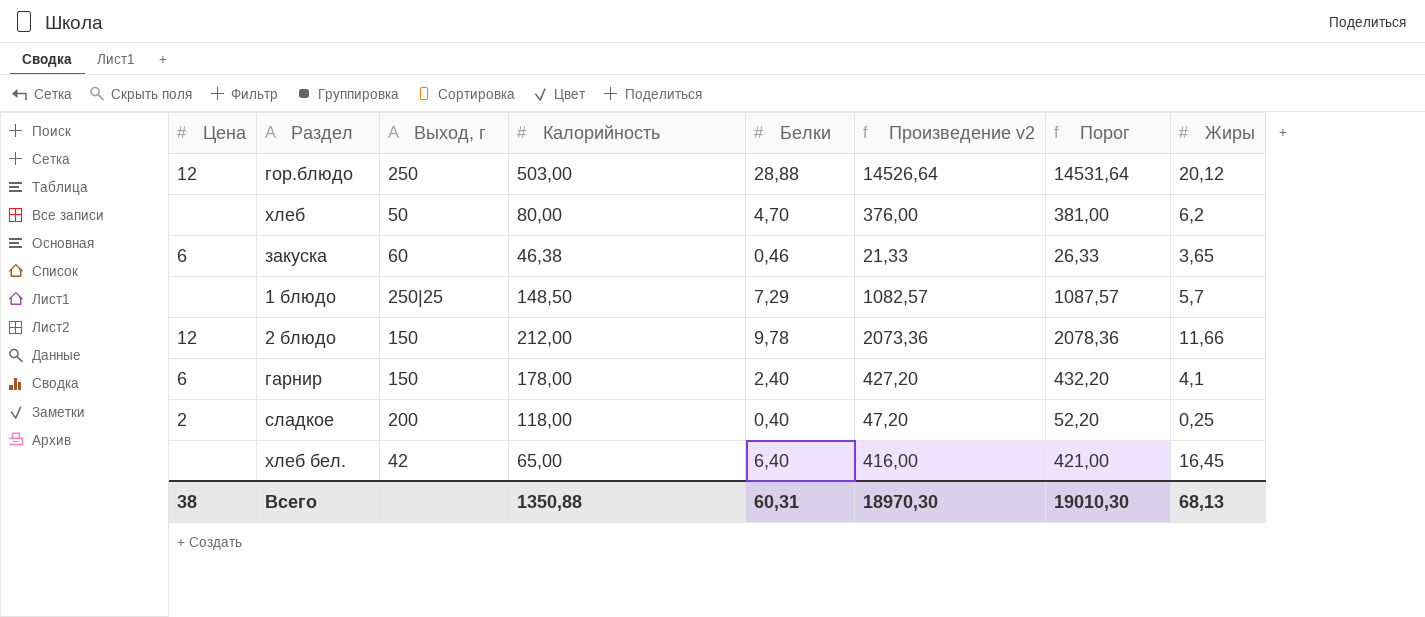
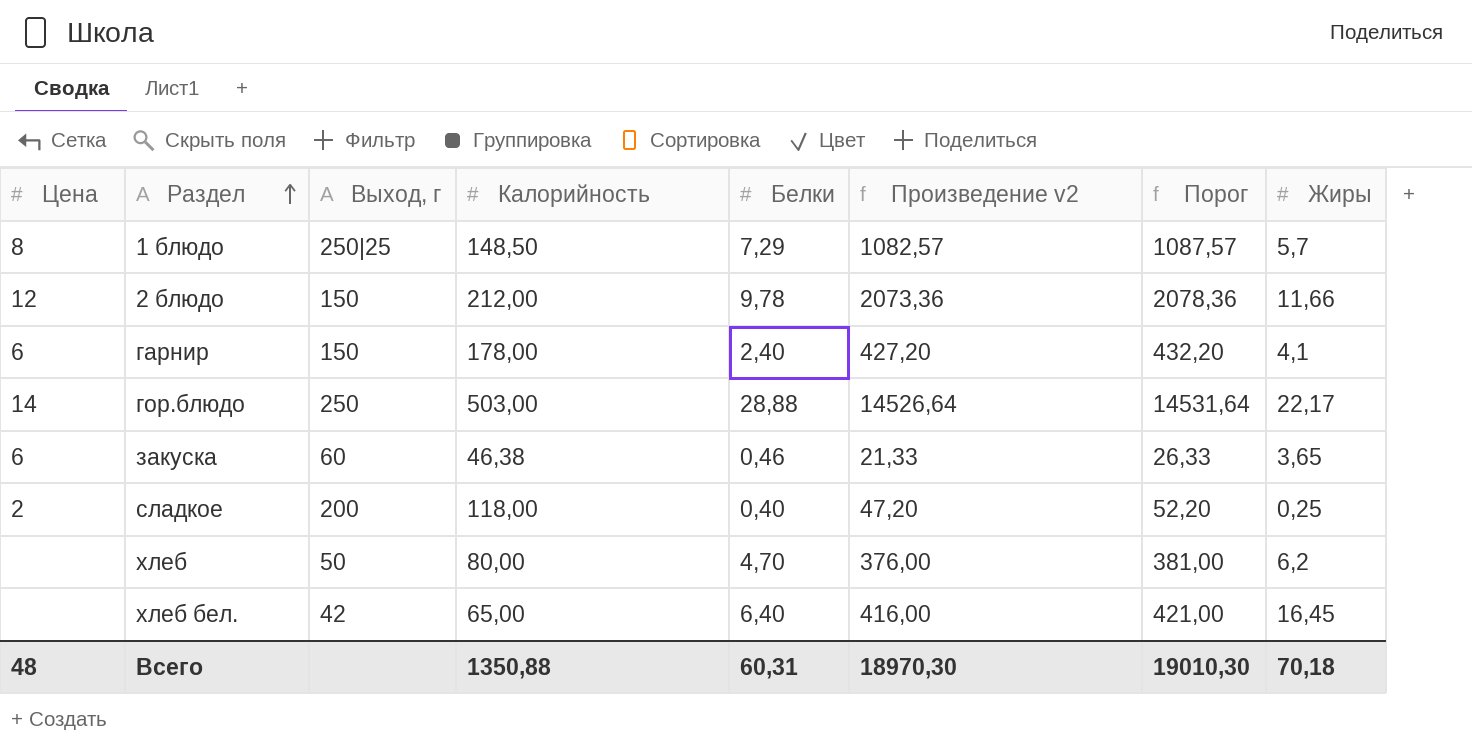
row order: none -> Раздел ascending
1 блюдо | Цена: none -> 8
гор.блюдо | Цена: 12 -> 14
гор.блюдо | Жиры: 20,12 -> 22,17
Всего | Цена: 38 -> 48
Всего | Жиры: 68,13 -> 70,18

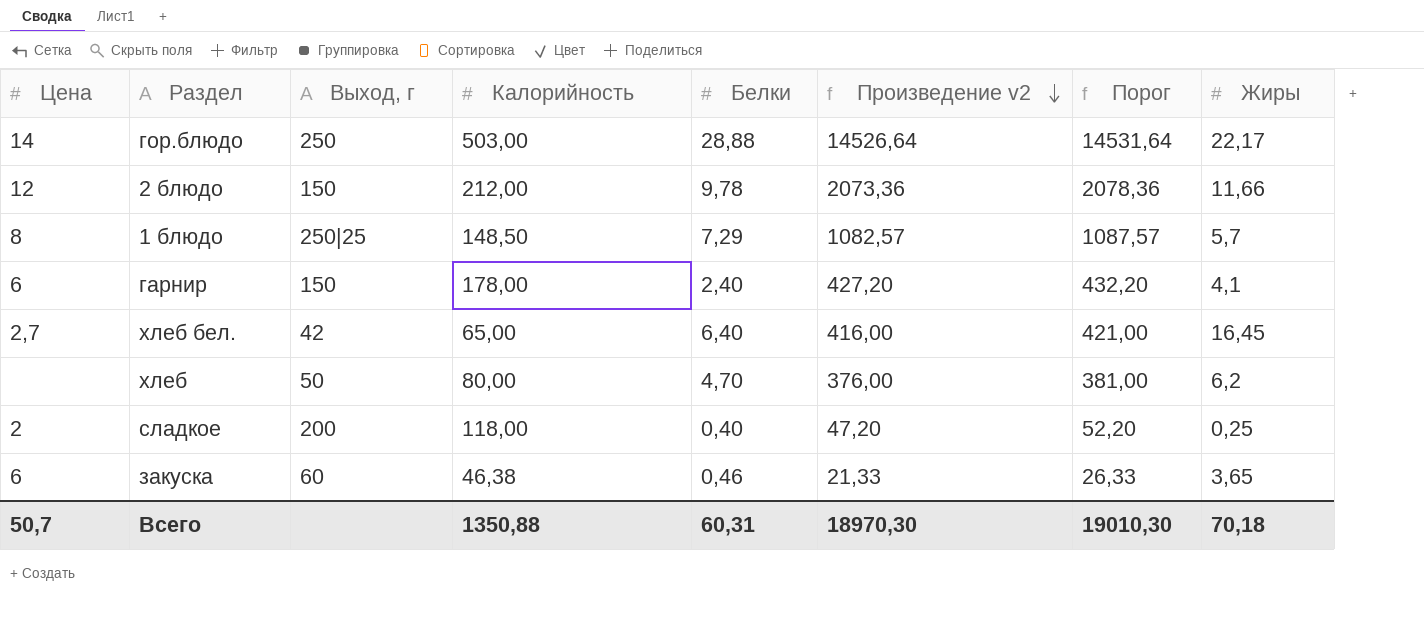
row order: Раздел ascending -> Произведение v2 descending
хлеб бел. | Цена: none -> 2,7
Всего | Цена: 48 -> 50,7

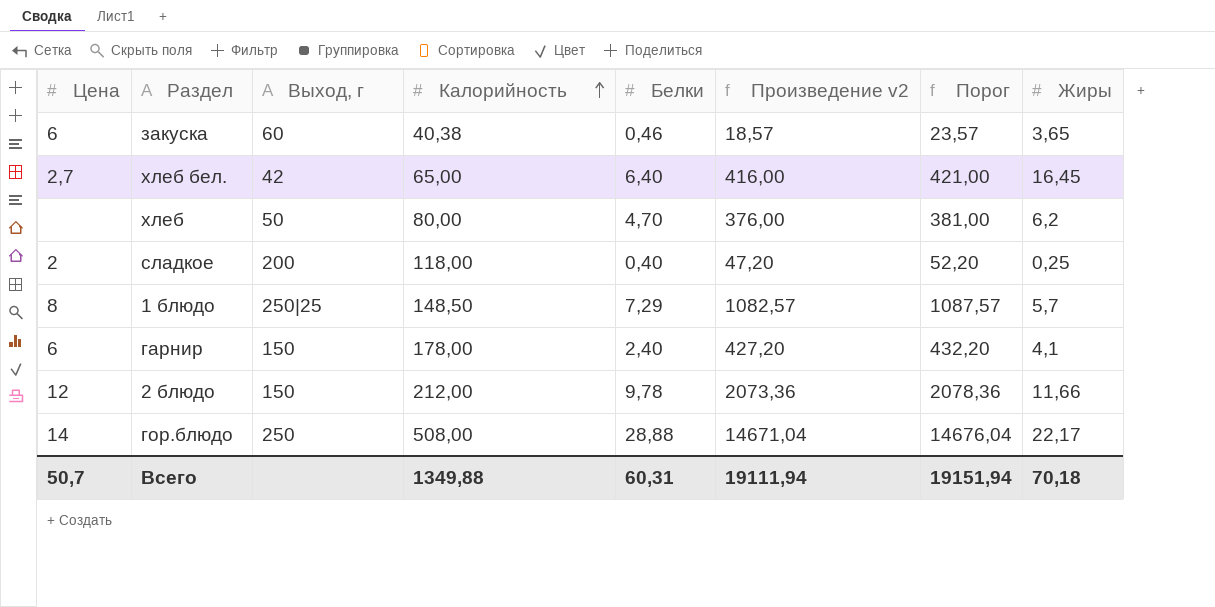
row order: Произведение v2 descending -> Калорийность ascending
закуска | Калорийность: 46,38 -> 40,38
закуска | Произведение v2: 21,33 -> 18,57
закуска | Порог: 26,33 -> 23,57
гор.блюдо | Калорийность: 503,00 -> 508,00
гор.блюдо | Произведение v2: 14526,64 -> 14671,04
гор.блюдо | Порог: 14531,64 -> 14676,04
Всего | Калорийность: 1350,88 -> 1349,88
Всего | Произведение v2: 18970,30 -> 19111,94
Всего | Порог: 19010,30 -> 19151,94

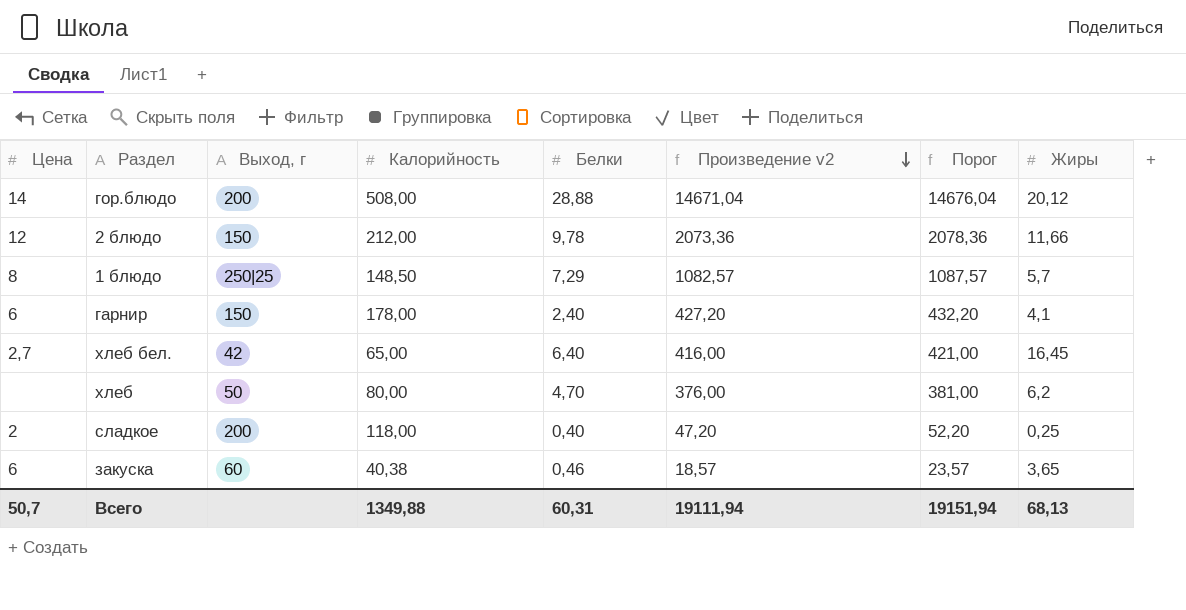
row order: Калорийность ascending -> Произведение v2 descending
гор.блюдо | Выход, г: 250 -> 200
гор.блюдо | Жиры: 22,17 -> 20,12
Всего | Жиры: 70,18 -> 68,13

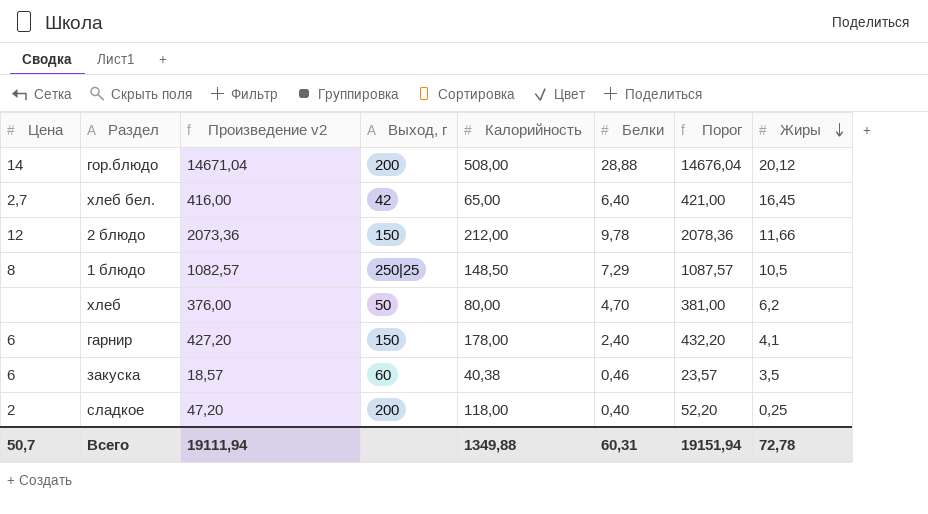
row order: Произведение v2 descending -> Жиры descending
column Произведение v2 | position: 6 -> 3
1 блюдо | Жиры: 5,7 -> 10,5
закуска | Жиры: 3,65 -> 3,5
Всего | Жиры: 68,13 -> 72,78

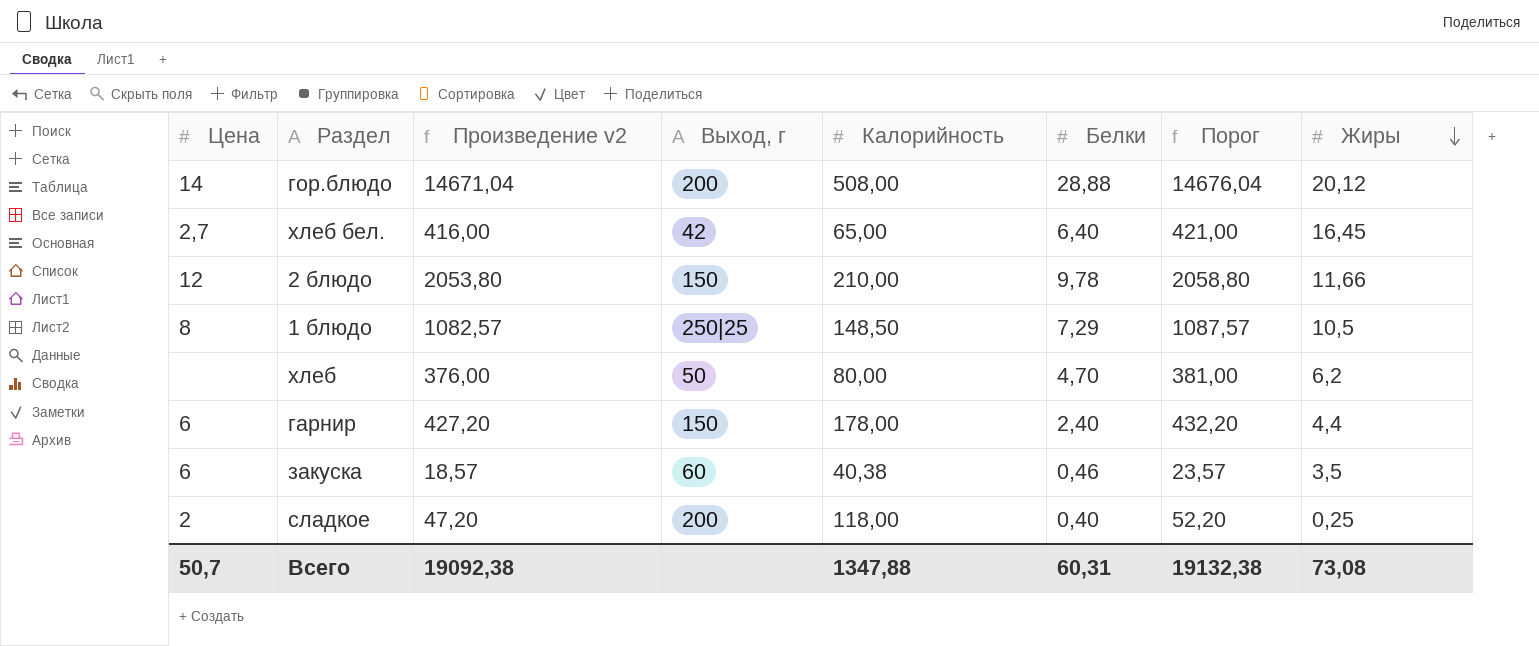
2 блюдо | Произведение v2: 2073,36 -> 2053,80
2 блюдо | Калорийность: 212,00 -> 210,00
2 блюдо | Порог: 2078,36 -> 2058,80
гарнир | Жиры: 4,1 -> 4,4
Всего | Произведение v2: 19111,94 -> 19092,38
Всего | Калорийность: 1349,88 -> 1347,88
Всего | Порог: 19151,94 -> 19132,38
Всего | Жиры: 72,78 -> 73,08

